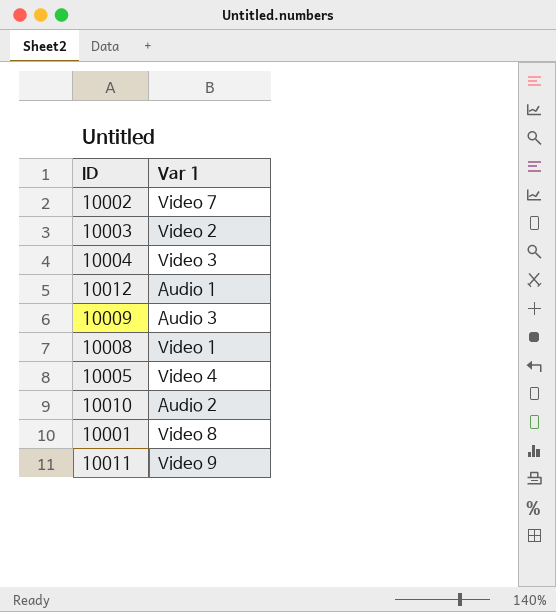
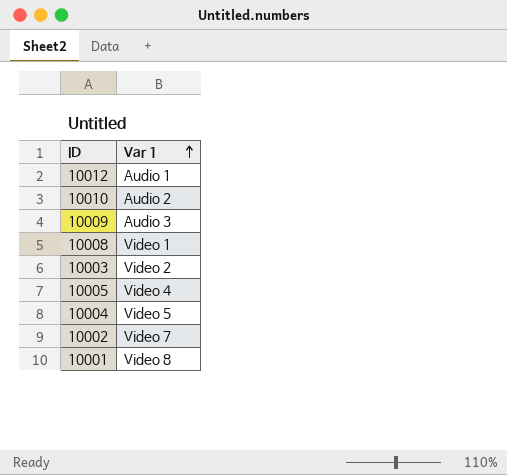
row order: none -> Var 1 ascending
row 10011: Video 9 -> none
10004 | Var 1: Video 3 -> Video 5

